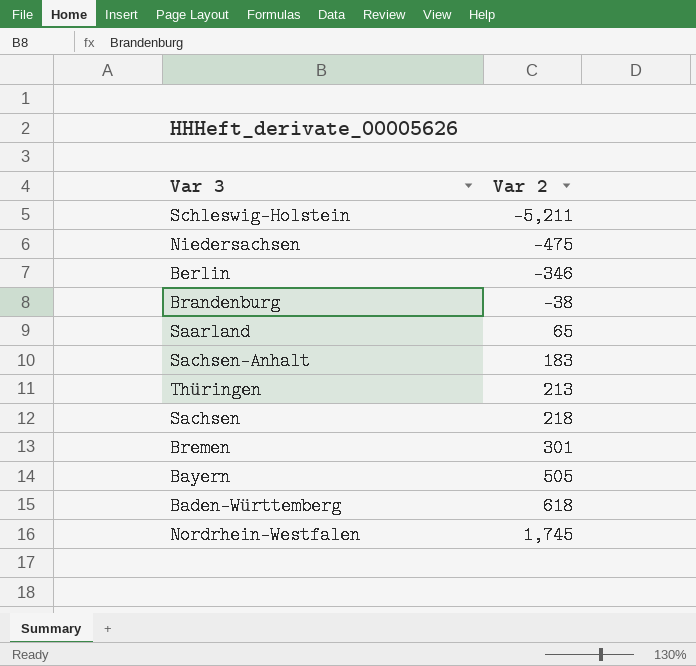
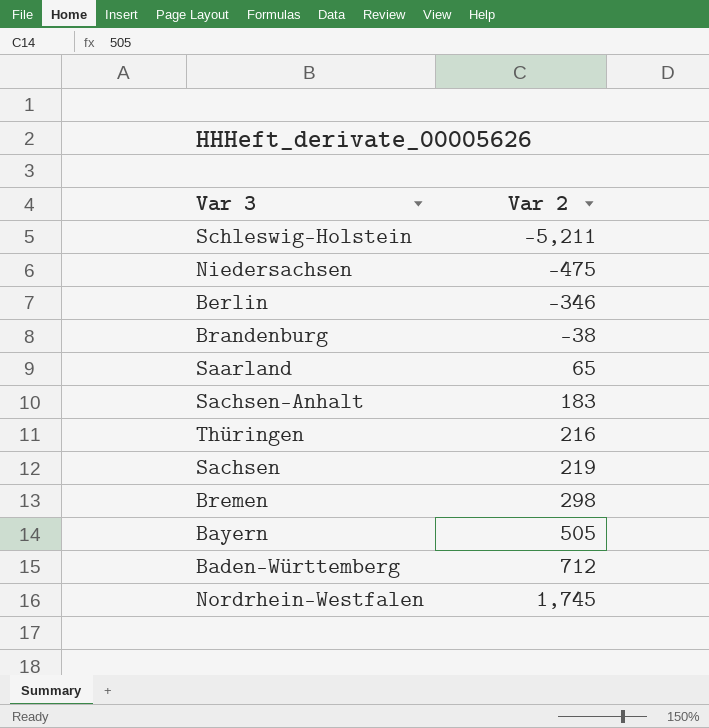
Thüringen | Var 2: 213 -> 216
Sachsen | Var 2: 218 -> 219
Bremen | Var 2: 301 -> 298
Baden-Württemberg | Var 2: 618 -> 712

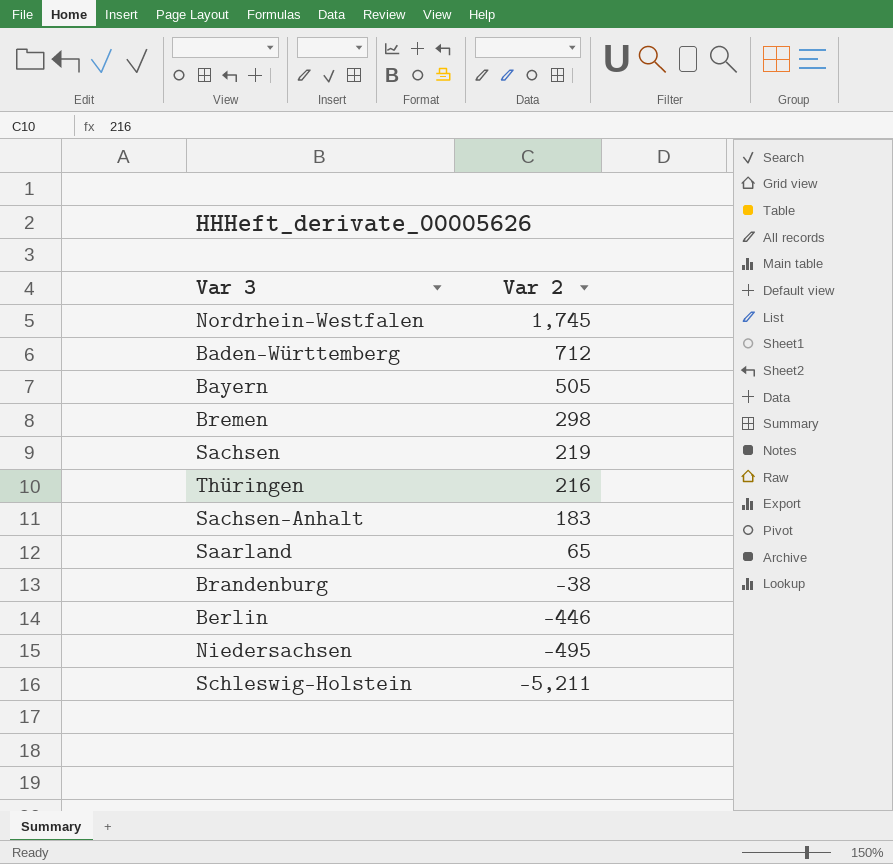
row order: Var 2 ascending -> Var 2 descending
Berlin | Var 2: -346 -> -446
Niedersachsen | Var 2: -475 -> -495

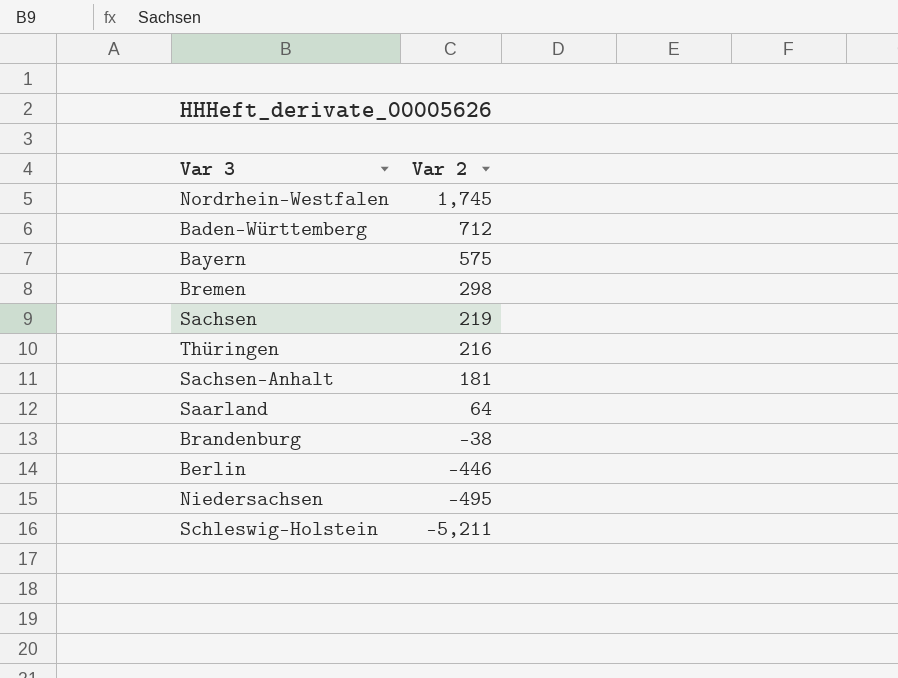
Bayern | Var 2: 505 -> 575
Sachsen-Anhalt | Var 2: 183 -> 181
Saarland | Var 2: 65 -> 64

